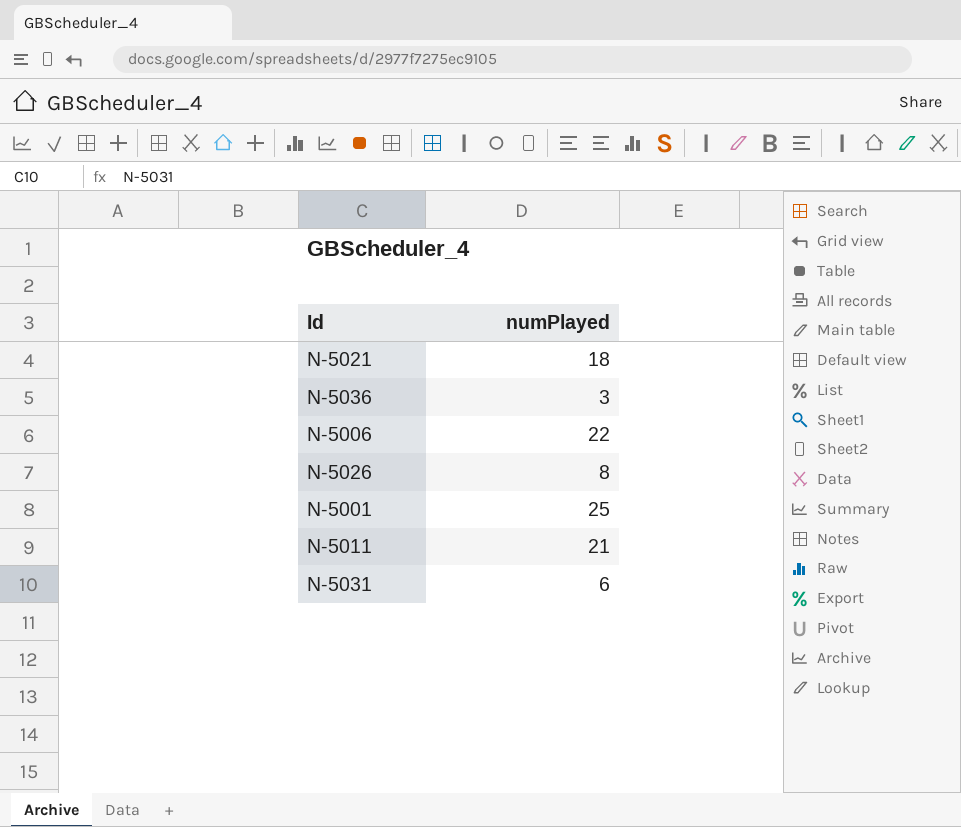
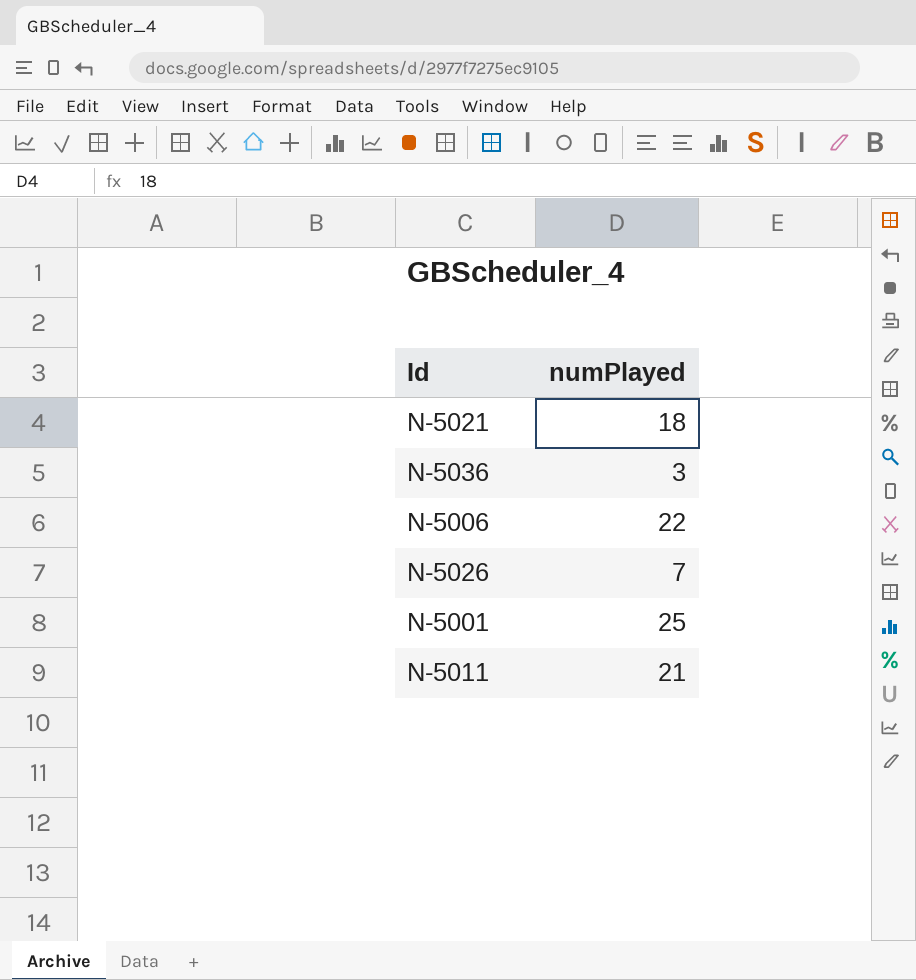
row N-5031: 6 -> none
N-5026 | numPlayed: 8 -> 7

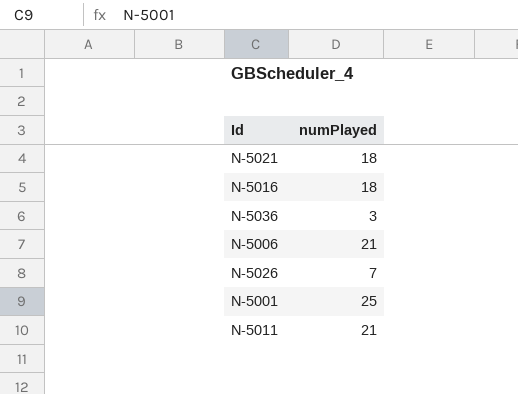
row N-5016: none -> 18
N-5006 | numPlayed: 22 -> 21

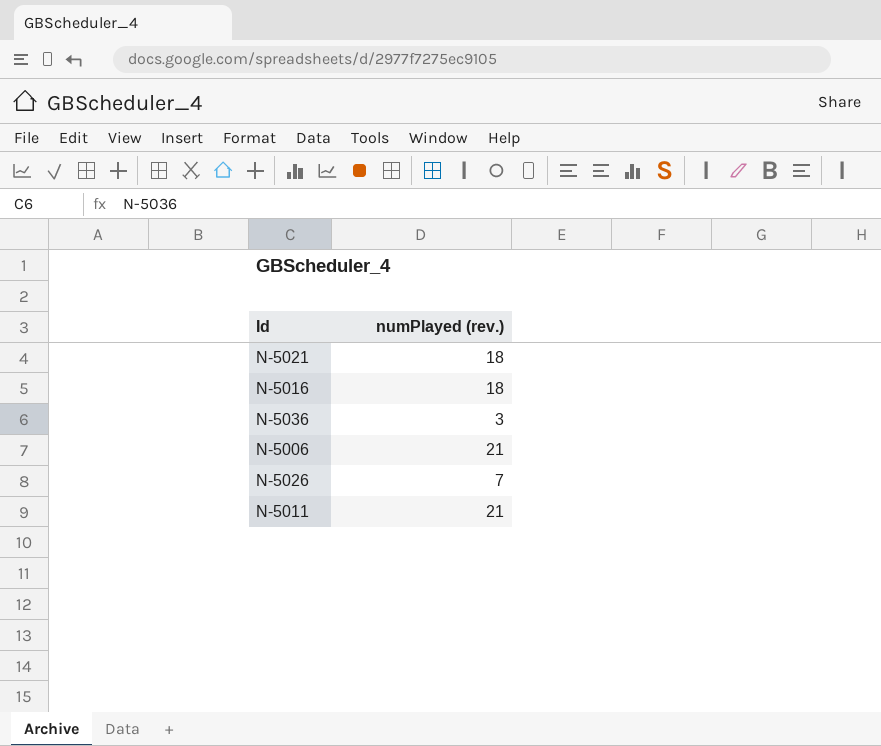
column name: numPlayed -> numPlayed (rev.)
row N-5001: 25 -> none

